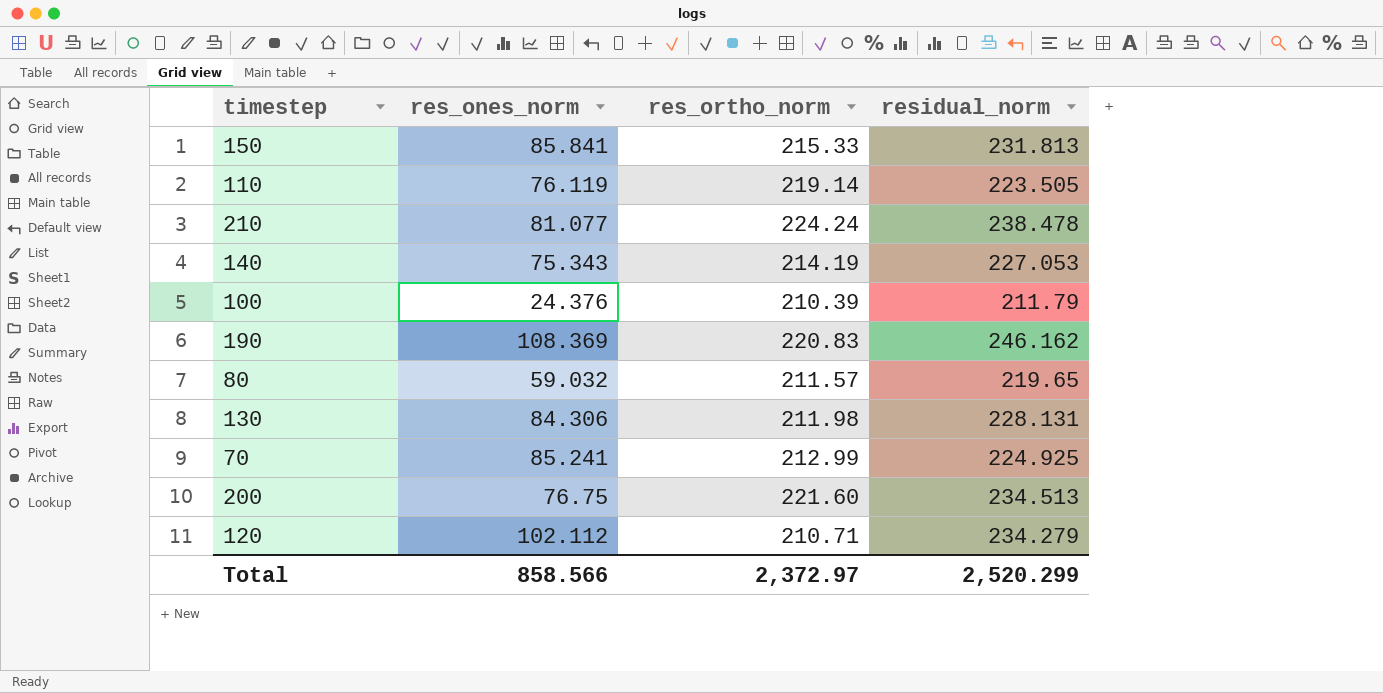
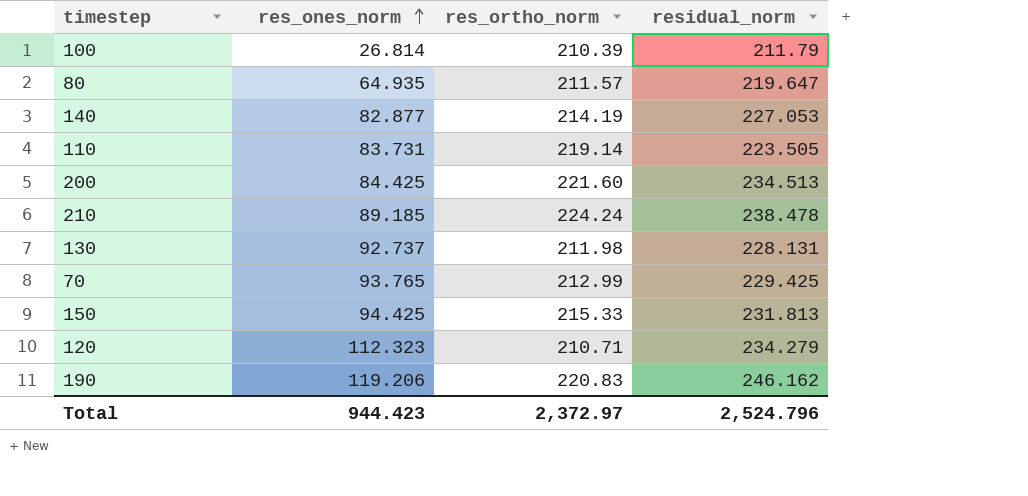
row order: none -> res_ones_norm ascending
100 | res_ones_norm: 24.376 -> 26.814
80 | res_ones_norm: 59.032 -> 64.935
80 | residual_norm: 219.65 -> 219.647
140 | res_ones_norm: 75.343 -> 82.877
110 | res_ones_norm: 76.119 -> 83.731
200 | res_ones_norm: 76.75 -> 84.425
210 | res_ones_norm: 81.077 -> 89.185
130 | res_ones_norm: 84.306 -> 92.737
70 | res_ones_norm: 85.241 -> 93.765
70 | residual_norm: 224.925 -> 229.425
150 | res_ones_norm: 85.841 -> 94.425
120 | res_ones_norm: 102.112 -> 112.323
190 | res_ones_norm: 108.369 -> 119.206
Total | res_ones_norm: 858.566 -> 944.423
Total | residual_norm: 2,520.299 -> 2,524.796

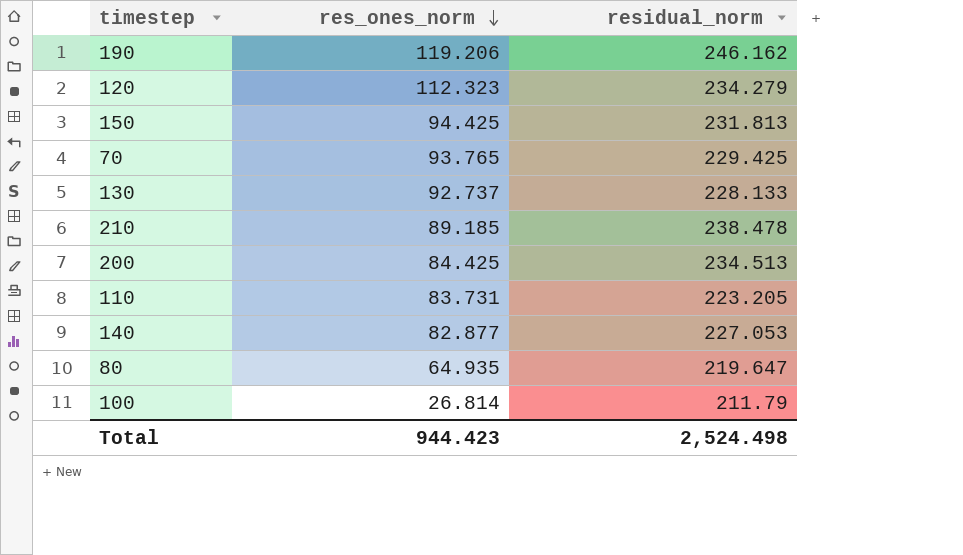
row order: res_ones_norm ascending -> res_ones_norm descending
column res_ortho_norm | position: 3 -> none
130 | residual_norm: 228.131 -> 228.133
110 | residual_norm: 223.505 -> 223.205
Total | residual_norm: 2,524.796 -> 2,524.498

